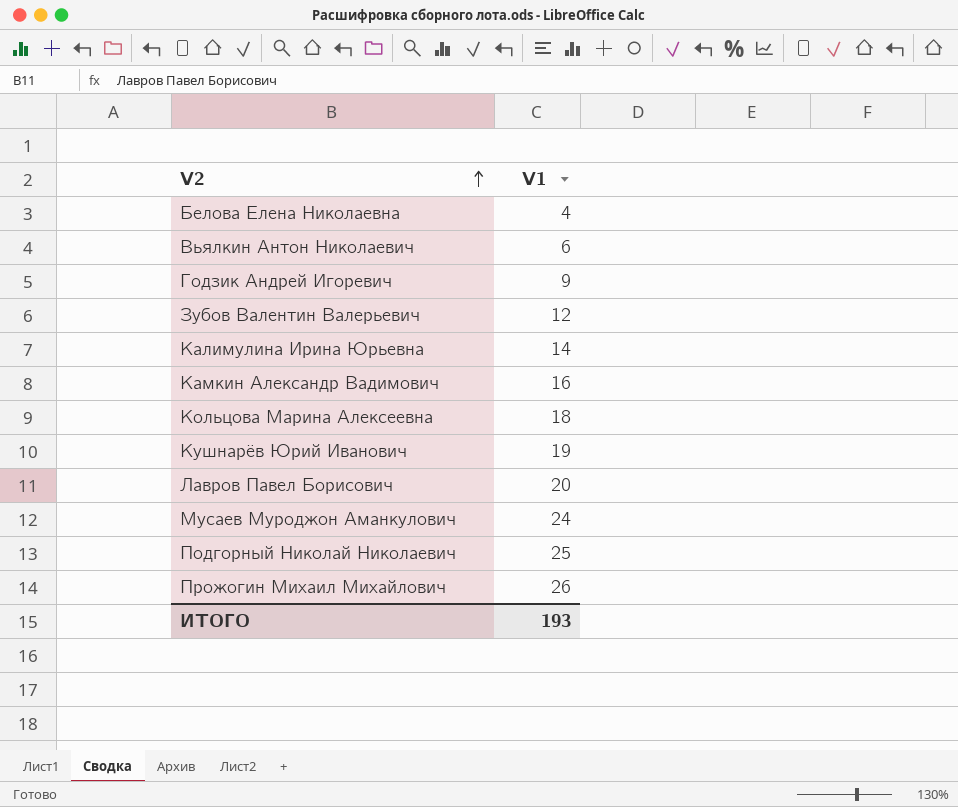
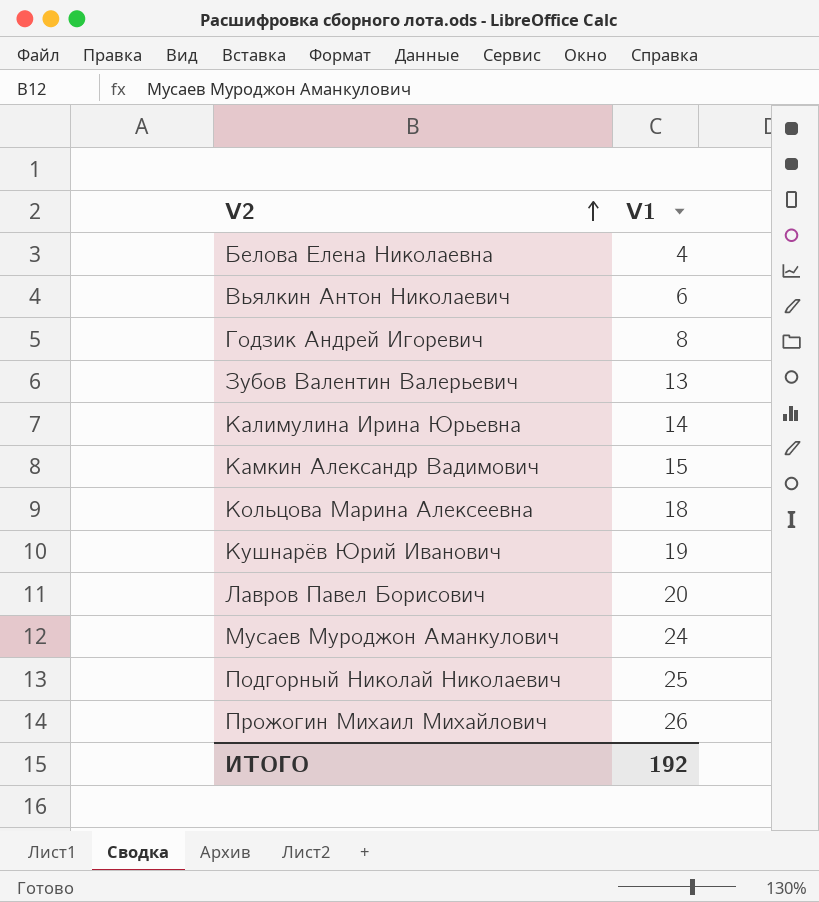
Годзик Андрей Игоревич | V1: 9 -> 8
Зубов Валентин Валерьевич | V1: 12 -> 13
Камкин Александр Вадимович | V1: 16 -> 15
ИТОГО | V1: 193 -> 192

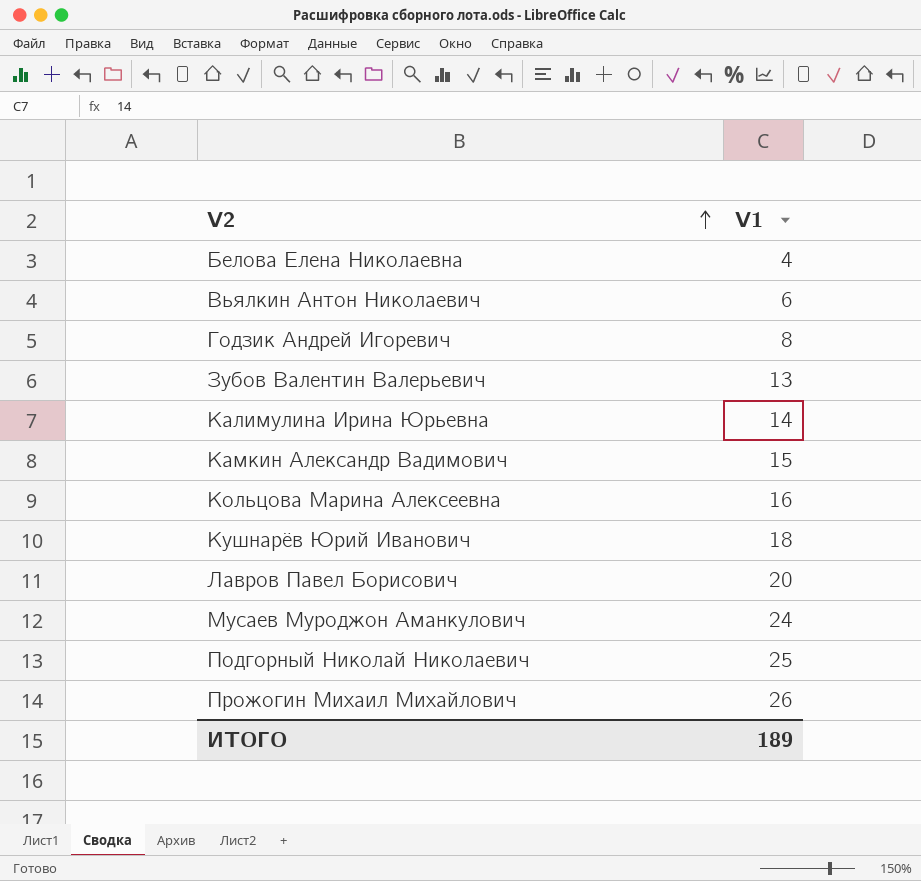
Кольцова Марина Алексеевна | V1: 18 -> 16
Кушнарёв Юрий Иванович | V1: 19 -> 18
ИТОГО | V1: 192 -> 189

